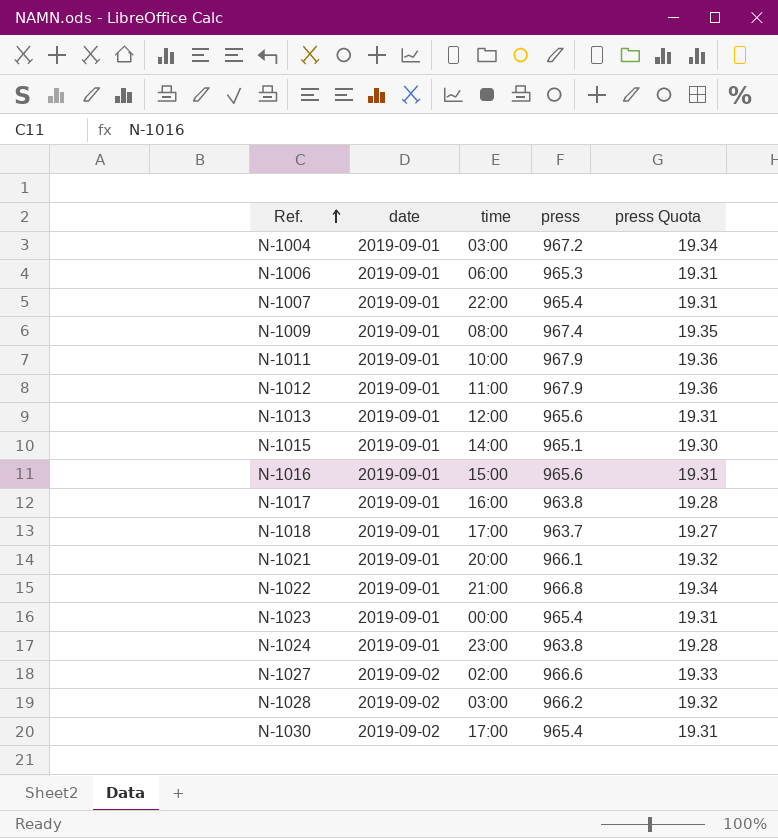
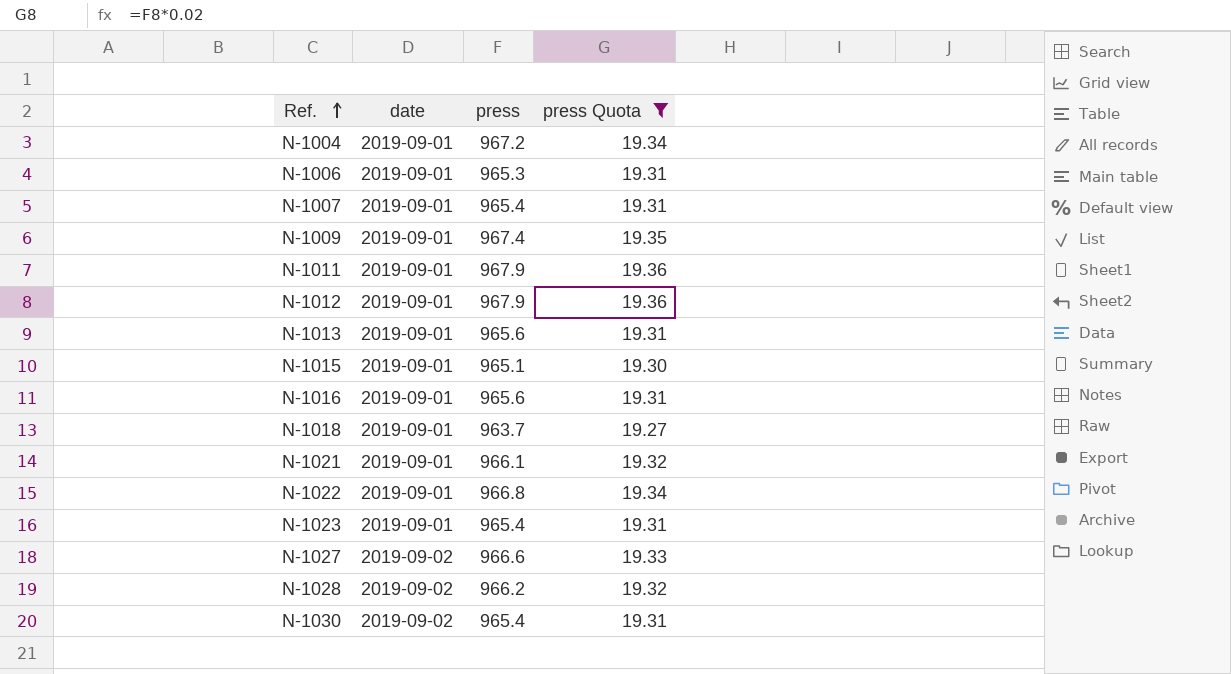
filter: none -> press Quota != 19.28
column time | position: 3 -> none

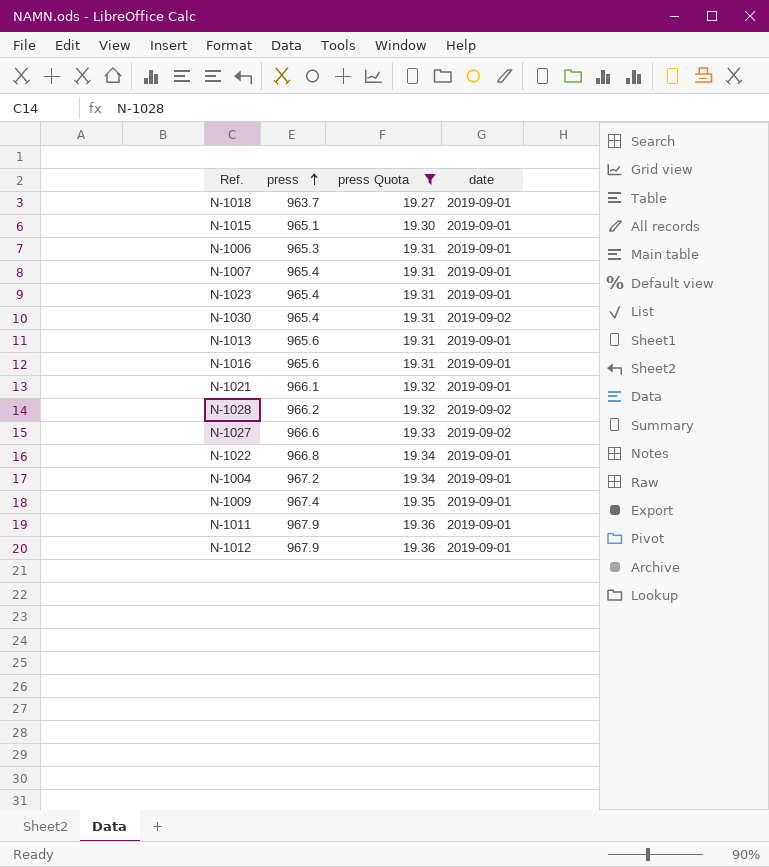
row order: Ref. ascending -> press ascending
column date | position: 2 -> 4

